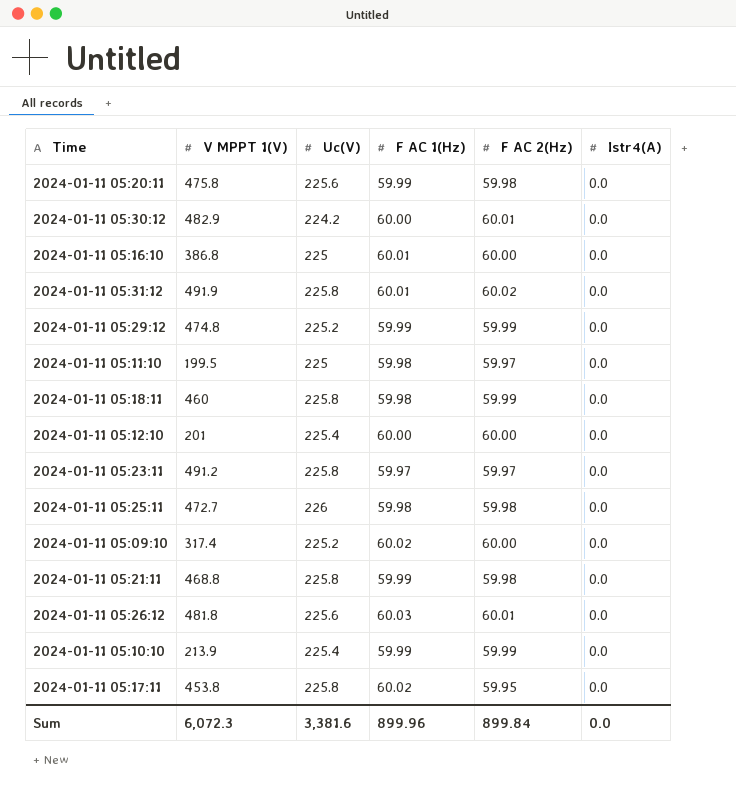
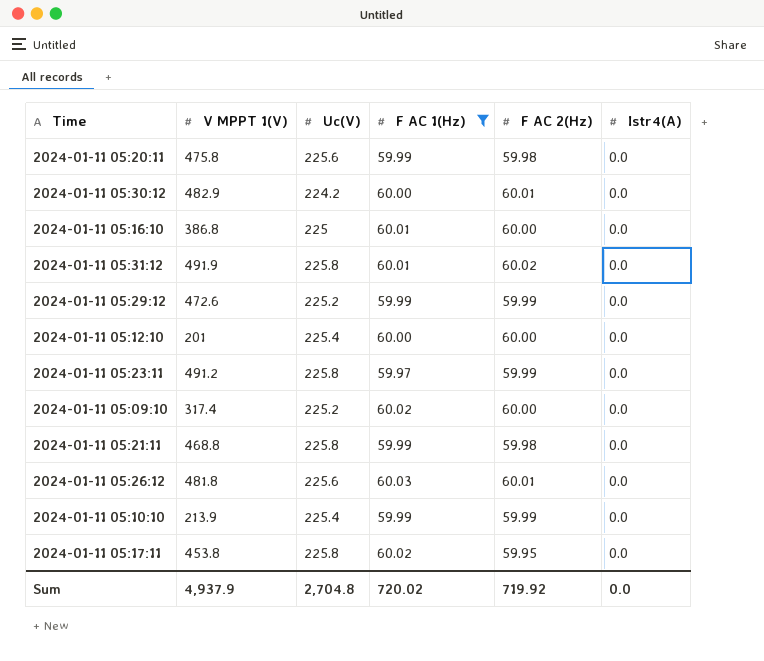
filter: none -> F AC 1(Hz) != 59.98
2024-01-11 05:29:12 | V MPPT 1(V): 474.8 -> 472.6
2024-01-11 05:23:11 | F AC 2(Hz): 59.97 -> 59.99
Sum | V MPPT 1(V): 6,072.3 -> 4,937.9
Sum | Uc(V): 3,381.6 -> 2,704.8
Sum | F AC 1(Hz): 899.96 -> 720.02
Sum | F AC 2(Hz): 899.84 -> 719.92

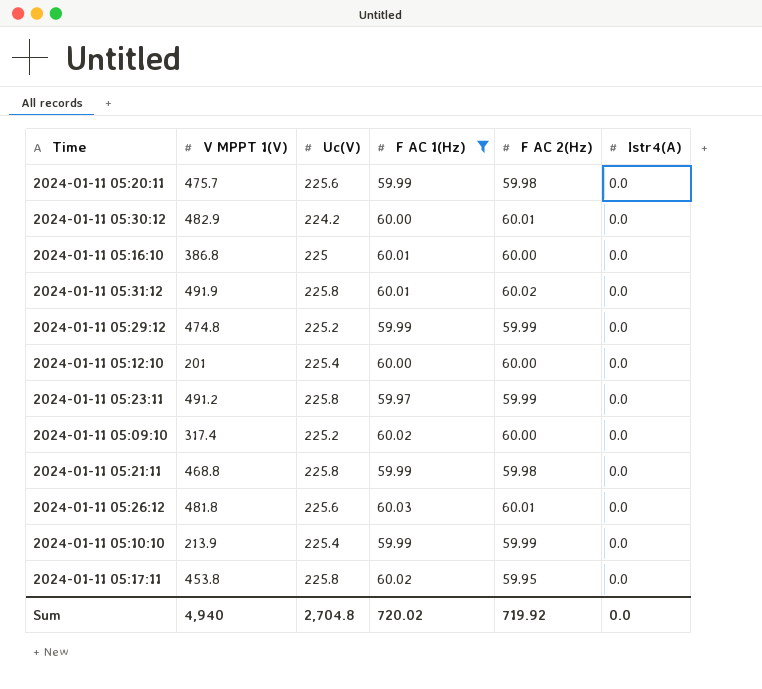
2024-01-11 05:20:11 | V MPPT 1(V): 475.8 -> 475.7
2024-01-11 05:29:12 | V MPPT 1(V): 472.6 -> 474.8
Sum | V MPPT 1(V): 4,937.9 -> 4,940

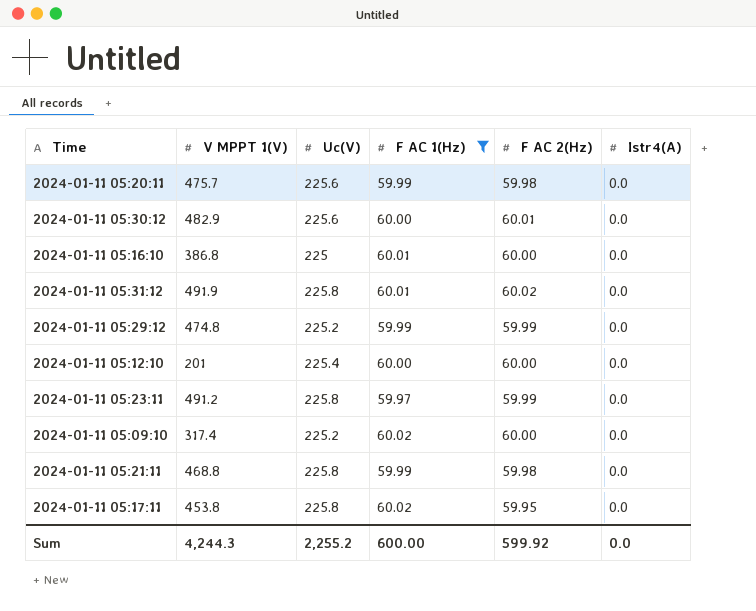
row 2024-01-11 05:26:12: 481.8 | 225.6 | 60.03 | 60.01 | 0.0 -> none
row 2024-01-11 05:10:10: 213.9 | 225.4 | 59.99 | 59.99 | 0.0 -> none
2024-01-11 05:30:12 | Uc(V): 224.2 -> 225.6
Sum | V MPPT 1(V): 4,940 -> 4,244.3
Sum | Uc(V): 2,704.8 -> 2,255.2
Sum | F AC 1(Hz): 720.02 -> 600.00
Sum | F AC 2(Hz): 719.92 -> 599.92

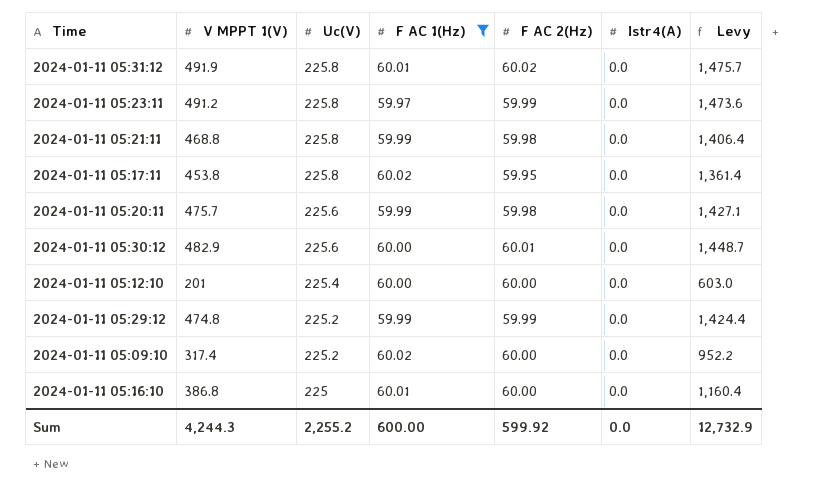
row order: none -> Uc(V) descending
column Levy | formula: none -> [V MPPT 1(V)] * 3

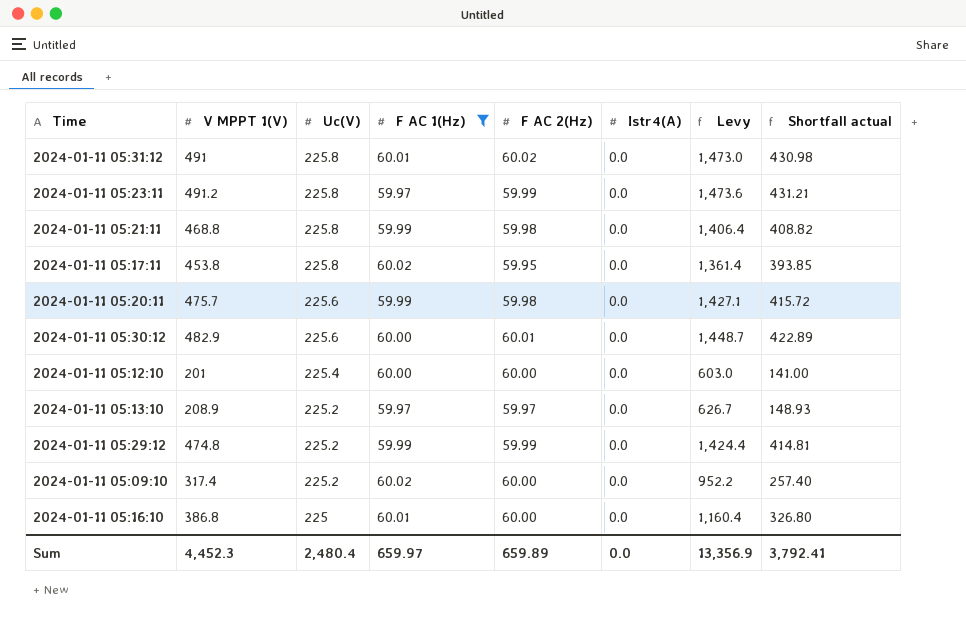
column Shortfall actual | formula: none -> [V MPPT 1(V)] - [F AC 2(Hz)]
2024-01-11 05:31:12 | V MPPT 1(V): 491.9 -> 491
2024-01-11 05:31:12 | Levy: 1,475.7 -> 1,473.0
row 2024-01-11 05:13:10: none -> 208.9 | 225.2 | 59.97 | 59.97 | 0.0 | 626.7 | 148.93
Sum | V MPPT 1(V): 4,244.3 -> 4,452.3
Sum | Uc(V): 2,255.2 -> 2,480.4
Sum | F AC 1(Hz): 600.00 -> 659.97
Sum | F AC 2(Hz): 599.92 -> 659.89
Sum | Levy: 12,732.9 -> 13,356.9

